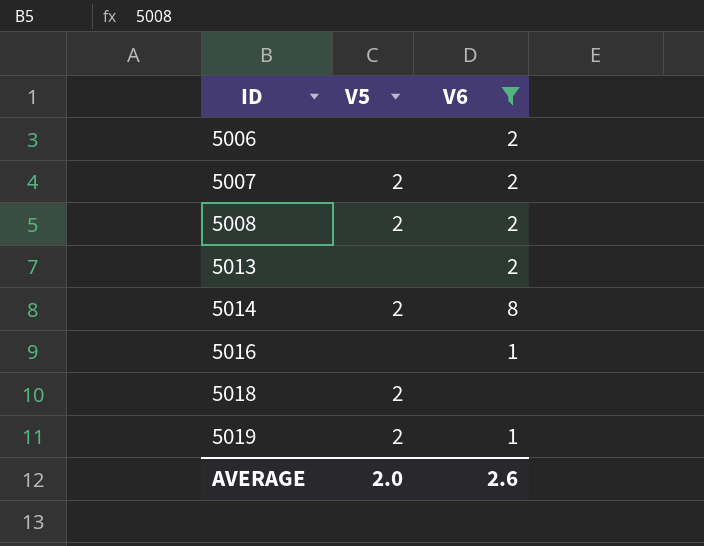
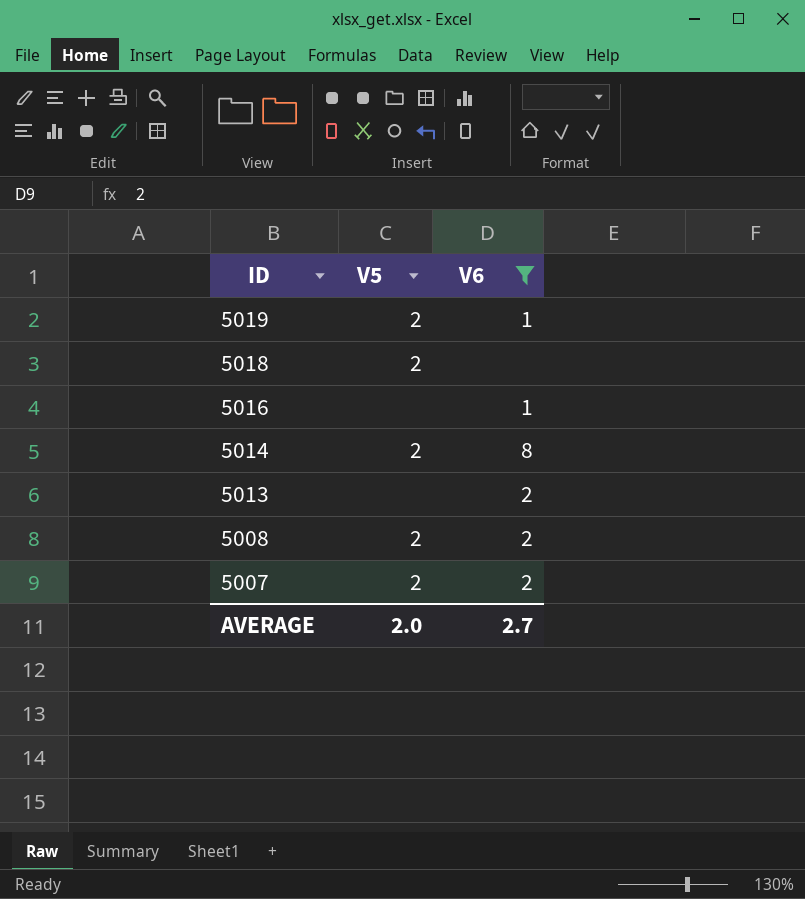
row order: ID ascending -> ID descending
row 5006: none | 2 -> none
AVERAGE | V6: 2.6 -> 2.7

